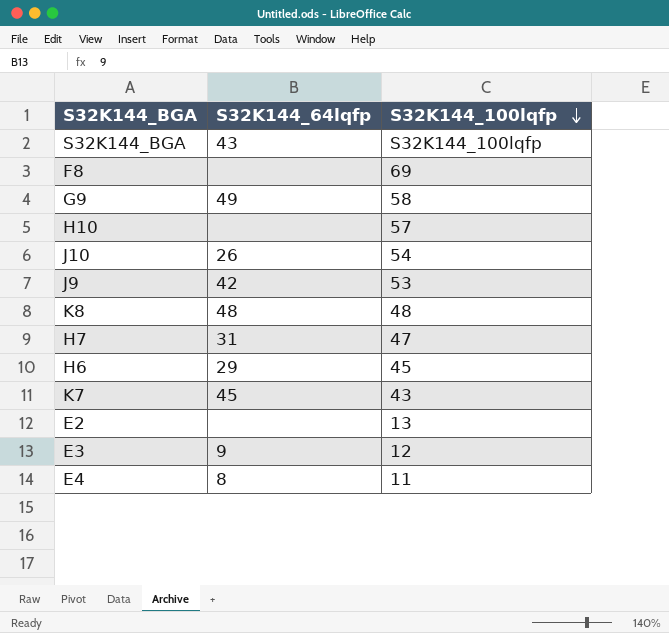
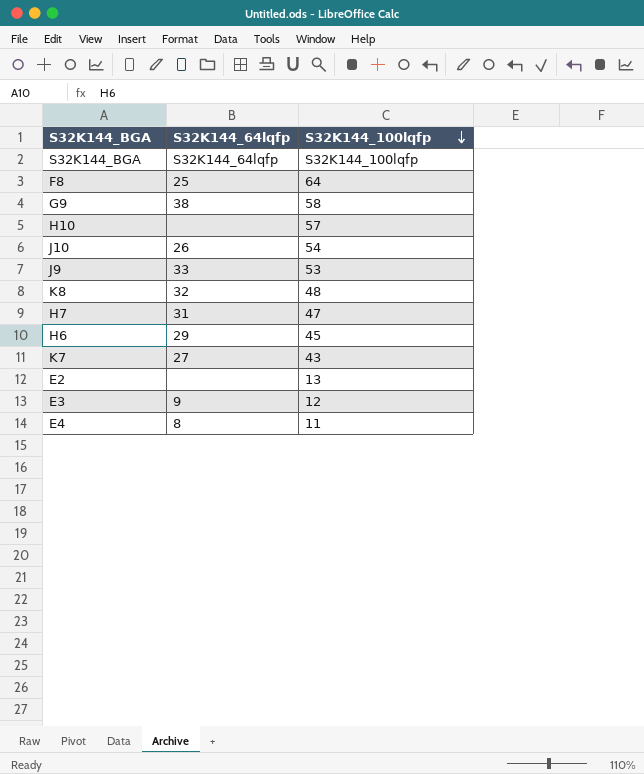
S32K144_BGA | S32K144_64lqfp: 43 -> S32K144_64lqfp
F8 | S32K144_64lqfp: none -> 25
F8 | S32K144_100lqfp: 69 -> 64
G9 | S32K144_64lqfp: 49 -> 38
J9 | S32K144_64lqfp: 42 -> 33
K8 | S32K144_64lqfp: 48 -> 32
K7 | S32K144_64lqfp: 45 -> 27

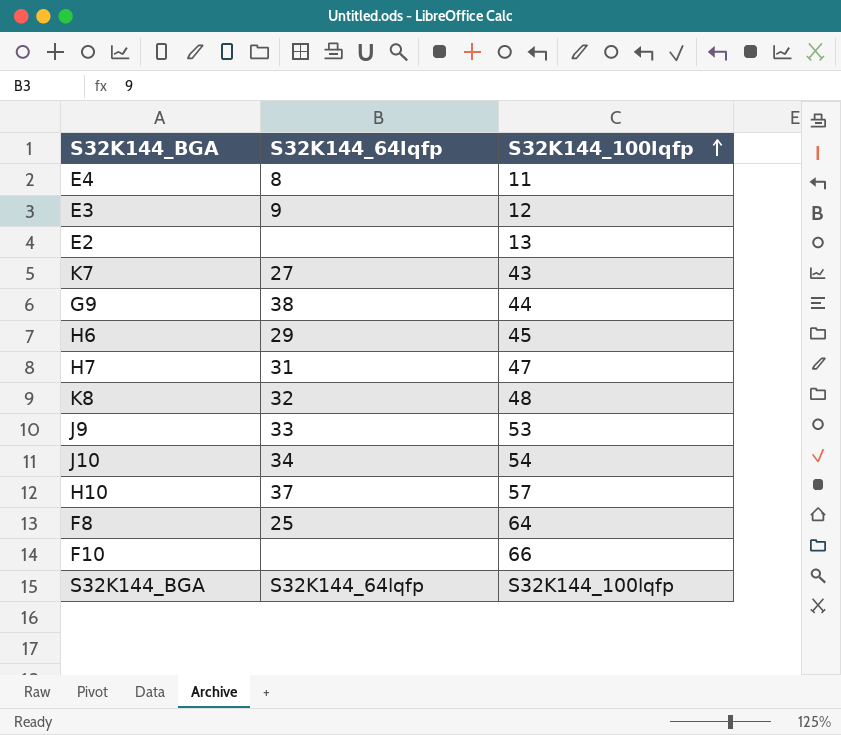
row order: S32K144_100lqfp descending -> S32K144_100lqfp ascending
G9 | S32K144_100lqfp: 58 -> 44
J10 | S32K144_64lqfp: 26 -> 34
H10 | S32K144_64lqfp: none -> 37
row F10: none -> none | 66

